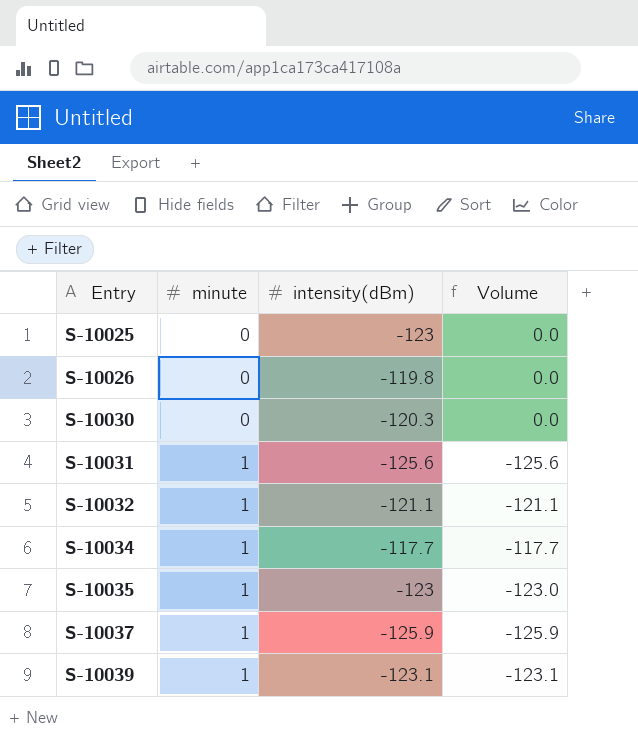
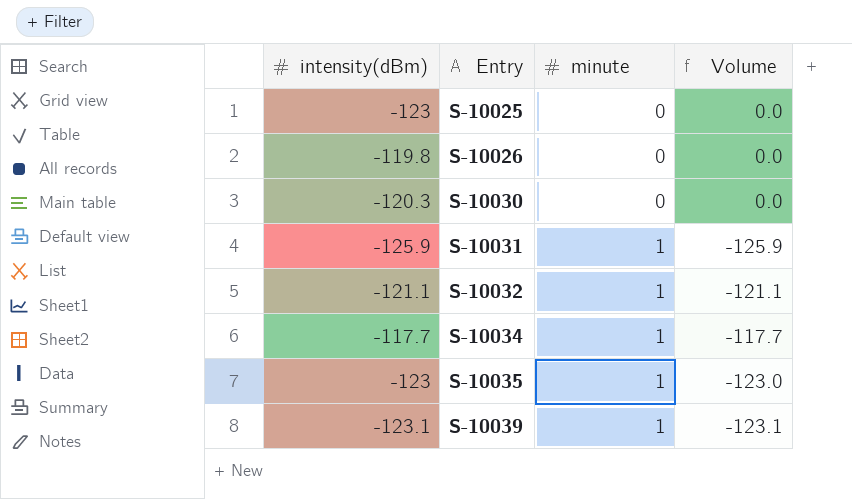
column intensity(dBm) | position: 3 -> 1
row S-10037: 1 | -125.9 | -125.9 -> none
S-10031 | intensity(dBm): -125.6 -> -125.9
S-10031 | Volume: -125.6 -> -125.9

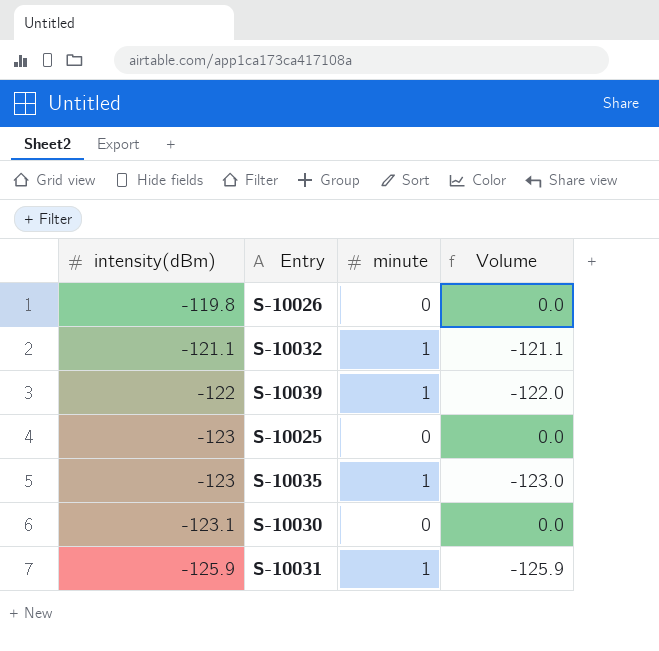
row order: Entry ascending -> intensity(dBm) descending
row S-10034: -117.7 | 1 | -117.7 -> none
S-10039 | intensity(dBm): -123.1 -> -122
S-10039 | Volume: -123.1 -> -122.0
S-10030 | intensity(dBm): -120.3 -> -123.1

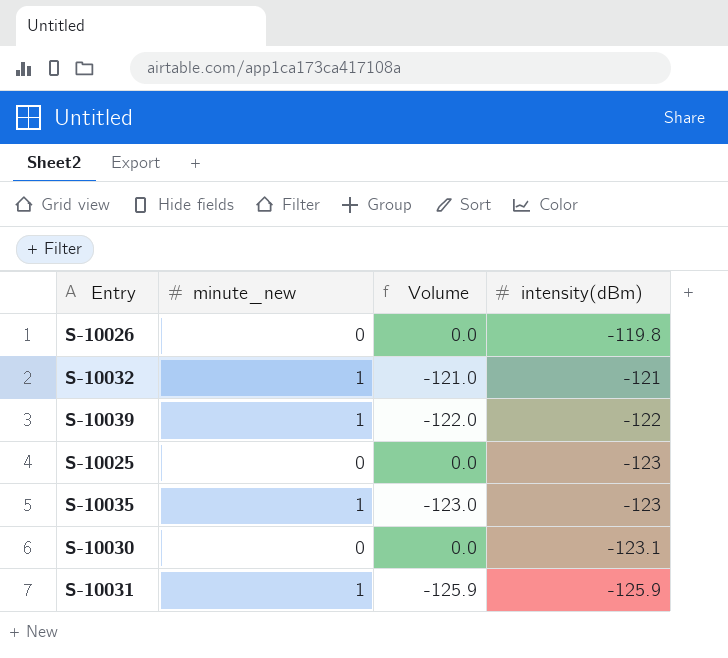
column name: minute -> minute_new
column intensity(dBm) | position: 1 -> 4
S-10032 | Volume: -121.1 -> -121.0
S-10032 | intensity(dBm): -121.1 -> -121

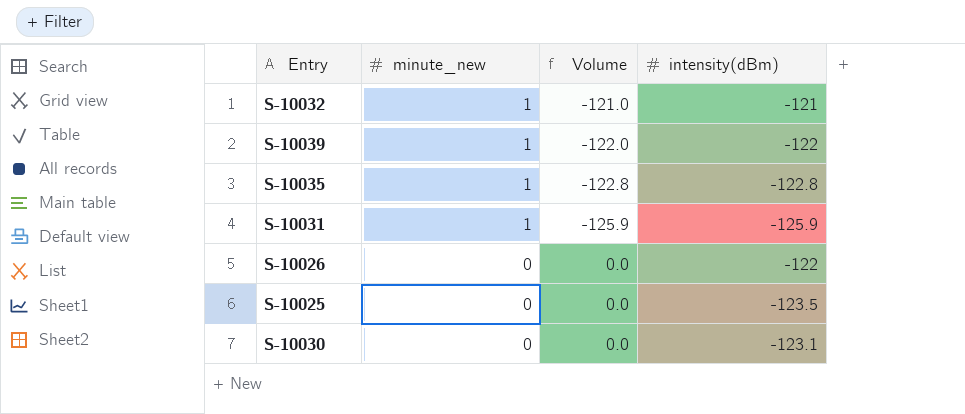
row order: intensity(dBm) descending -> minute_new descending
S-10035 | Volume: -123.0 -> -122.8
S-10035 | intensity(dBm): -123 -> -122.8
S-10026 | intensity(dBm): -119.8 -> -122
S-10025 | intensity(dBm): -123 -> -123.5

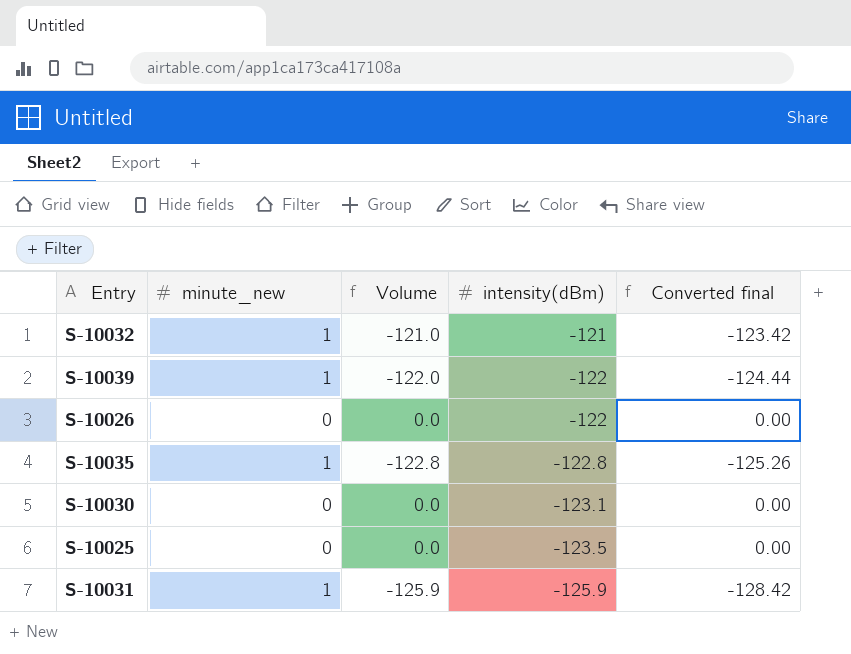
row order: minute_new descending -> intensity(dBm) descending
column Converted final | formula: none -> [Volume] * 1.02

